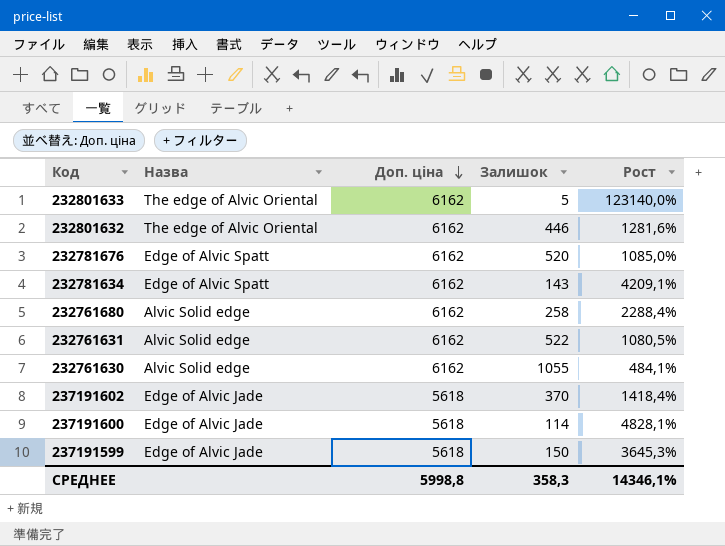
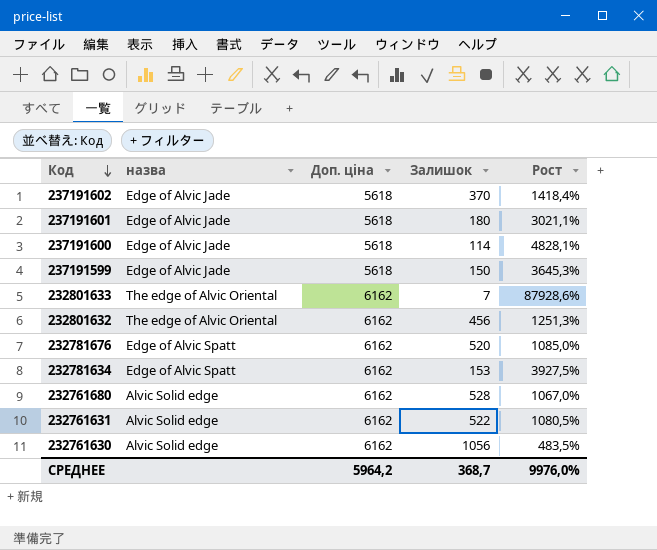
row order: Доп. ціна descending -> Код descending
column name: Назва -> назва
row 237191601: none -> Edge of Alvic Jade | 5618 | 180 | 3021,1%
232801633 | Залишок: 5 -> 7
232801633 | Рост: 123140,0% -> 87928,6%
232801632 | Залишок: 446 -> 456
232801632 | Рост: 1281,6% -> 1251,3%
232781634 | Залишок: 143 -> 153
232781634 | Рост: 4209,1% -> 3927,5%
232761680 | Залишок: 258 -> 528
232761680 | Рост: 2288,4% -> 1067,0%
232761630 | Залишок: 1055 -> 1056
232761630 | Рост: 484,1% -> 483,5%
СРЕДНЕЕ | Доп. ціна: 5998,8 -> 5964,2
СРЕДНЕЕ | Залишок: 358,3 -> 368,7
СРЕДНЕЕ | Рост: 14346,1% -> 9976,0%

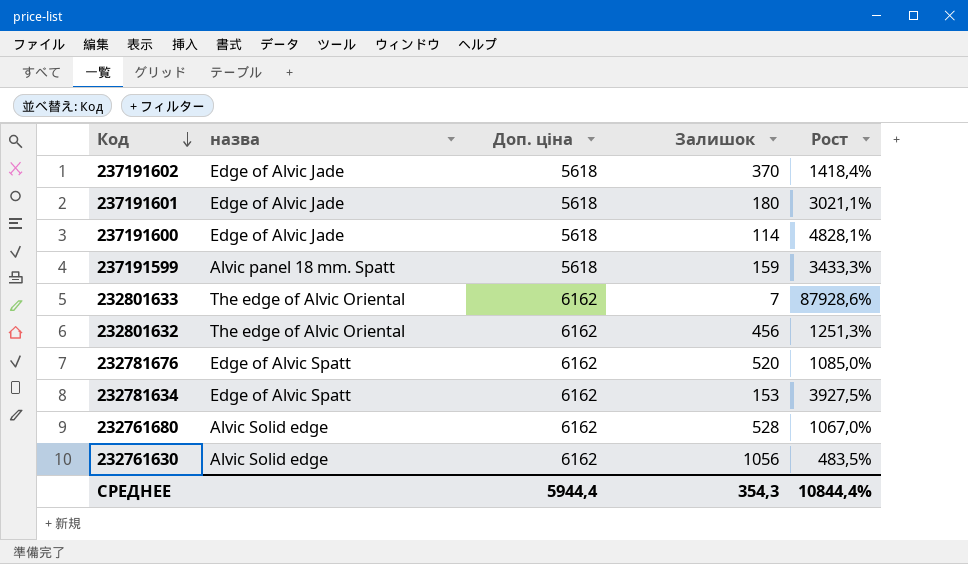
row 232761631: Alvic Solid edge | 6162 | 522 | 1080,5% -> none
237191599 | назва: Edge of Alvic Jade -> Alvic panel 18 mm. Spatt
237191599 | Залишок: 150 -> 159
237191599 | Рост: 3645,3% -> 3433,3%
СРЕДНЕЕ | Доп. ціна: 5964,2 -> 5944,4
СРЕДНЕЕ | Залишок: 368,7 -> 354,3
СРЕДНЕЕ | Рост: 9976,0% -> 10844,4%

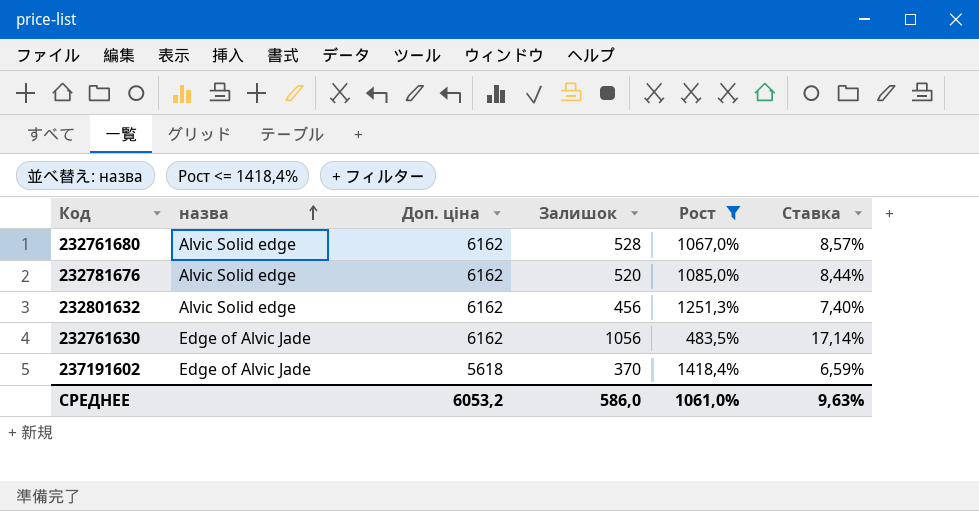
filter: none -> Рост <= 1418,4%
row order: Код descending -> назва ascending
column Ставка | formula: none -> [Залишок] / [Доп. ціна]
232781676 | назва: Edge of Alvic Spatt -> Alvic Solid edge
232801632 | назва: The edge of Alvic Oriental -> Alvic Solid edge
232761630 | назва: Alvic Solid edge -> Edge of Alvic Jade
СРЕДНЕЕ | Доп. ціна: 5944,4 -> 6053,2
СРЕДНЕЕ | Залишок: 354,3 -> 586,0
СРЕДНЕЕ | Рост: 10844,4% -> 1061,0%

